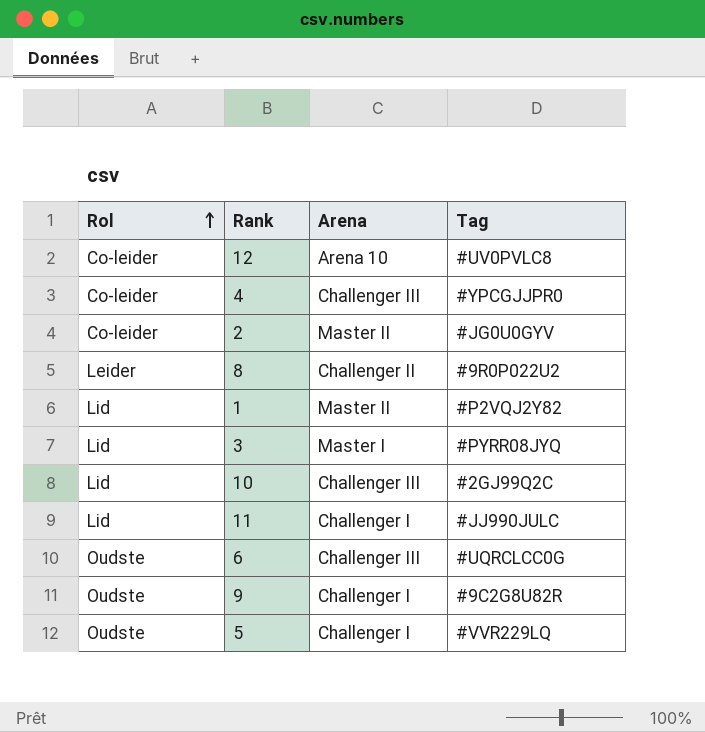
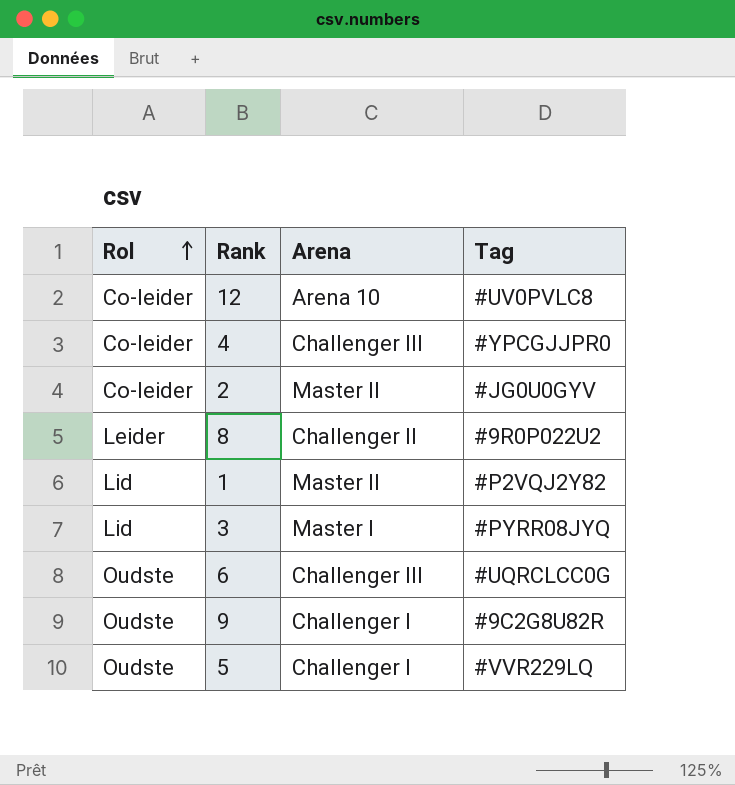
row 10: Lid | Challenger III | #2GJ99Q2C -> none
row 11: Lid | Challenger I | #JJ990JULC -> none

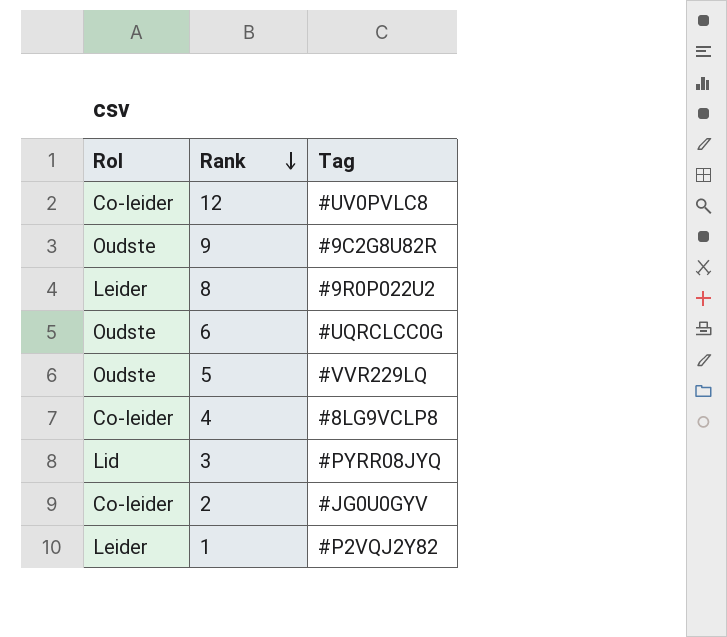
row order: Rol ascending -> Rank descending
column Arena | position: 3 -> none
4 | Tag: #YPCGJJPR0 -> #8LG9VCLP8
1 | Rol: Lid -> Leider

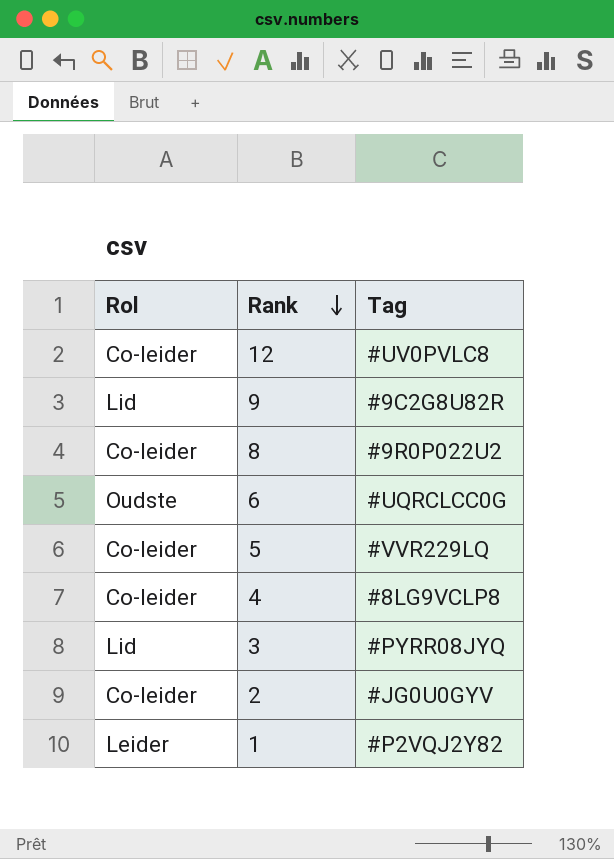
9 | Rol: Oudste -> Lid
8 | Rol: Leider -> Co-leider
5 | Rol: Oudste -> Co-leider

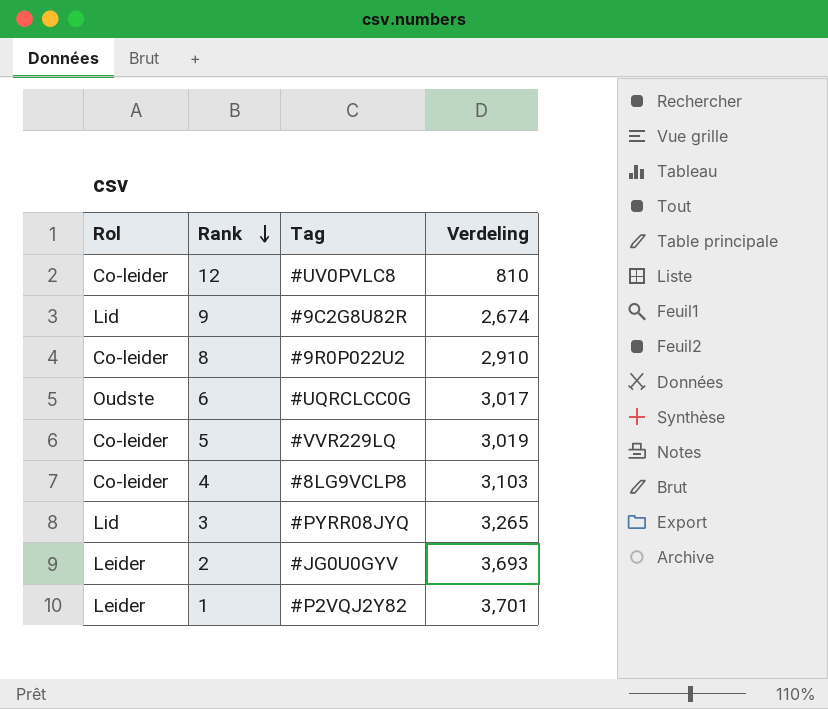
column Verdeling | position: none -> 4
2 | Rol: Co-leider -> Leider

